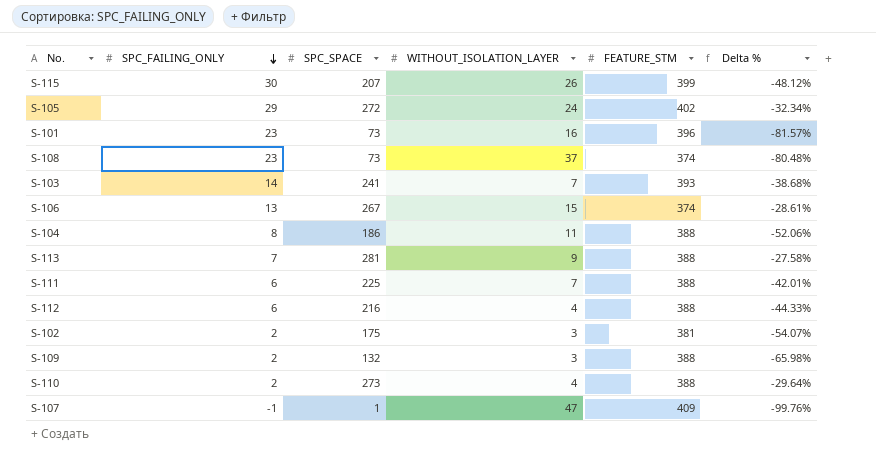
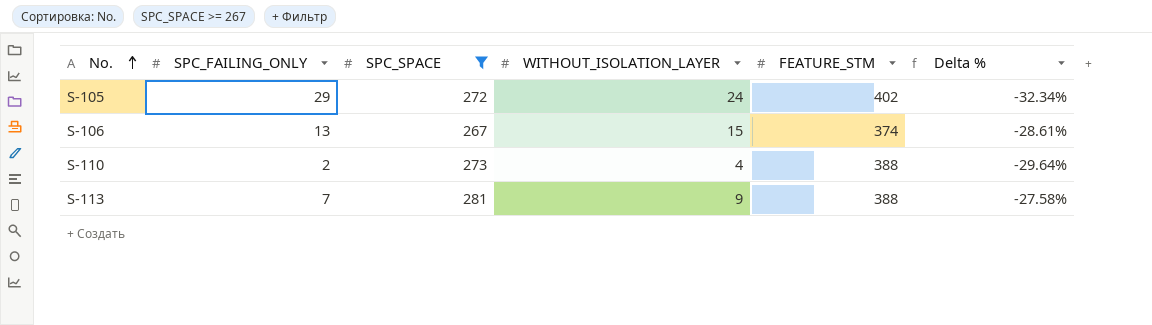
filter: none -> SPC_SPACE >= 267
row order: SPC_FAILING_ONLY descending -> No. ascending

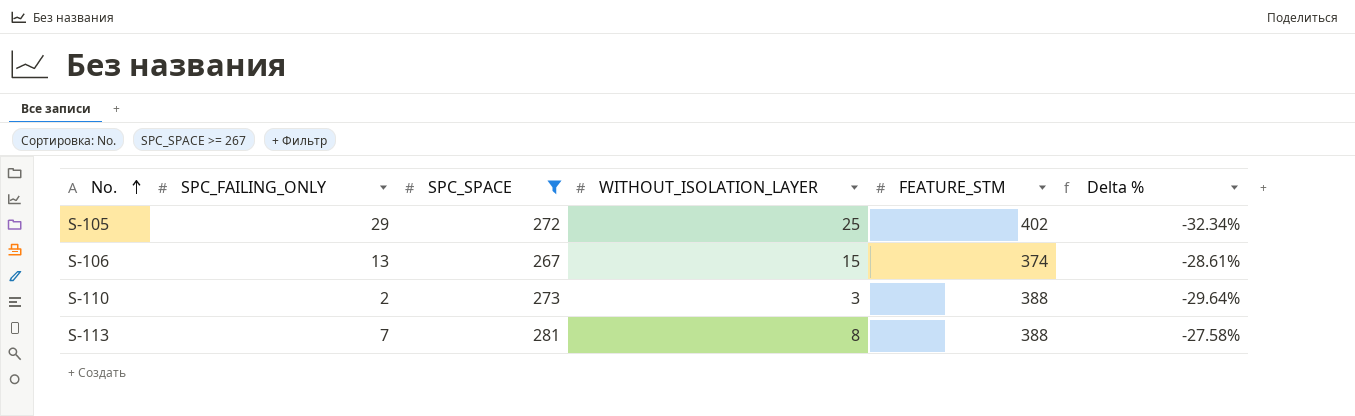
S-105 | WITHOUT_ISOLATION_LAYER: 24 -> 25
S-110 | WITHOUT_ISOLATION_LAYER: 4 -> 3
S-113 | WITHOUT_ISOLATION_LAYER: 9 -> 8

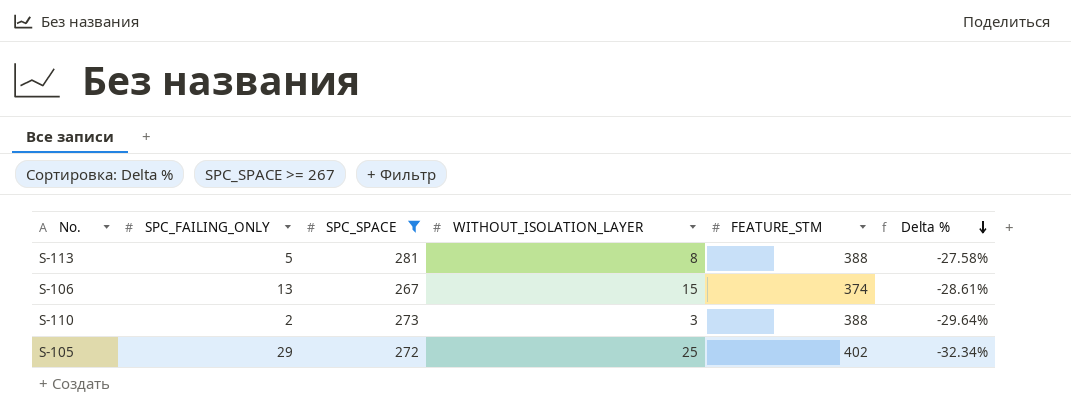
row order: No. ascending -> Delta % descending
S-113 | SPC_FAILING_ONLY: 7 -> 5

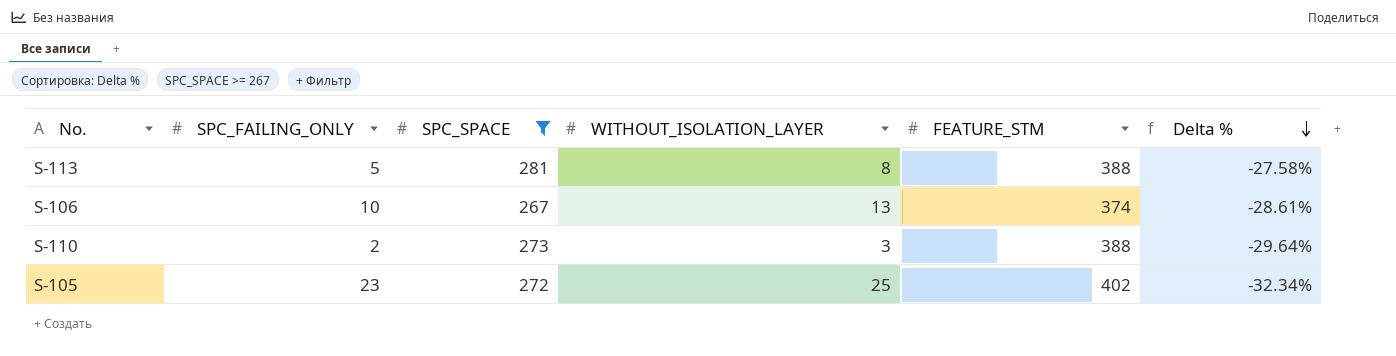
S-106 | SPC_FAILING_ONLY: 13 -> 10
S-106 | WITHOUT_ISOLATION_LAYER: 15 -> 13
S-105 | SPC_FAILING_ONLY: 29 -> 23

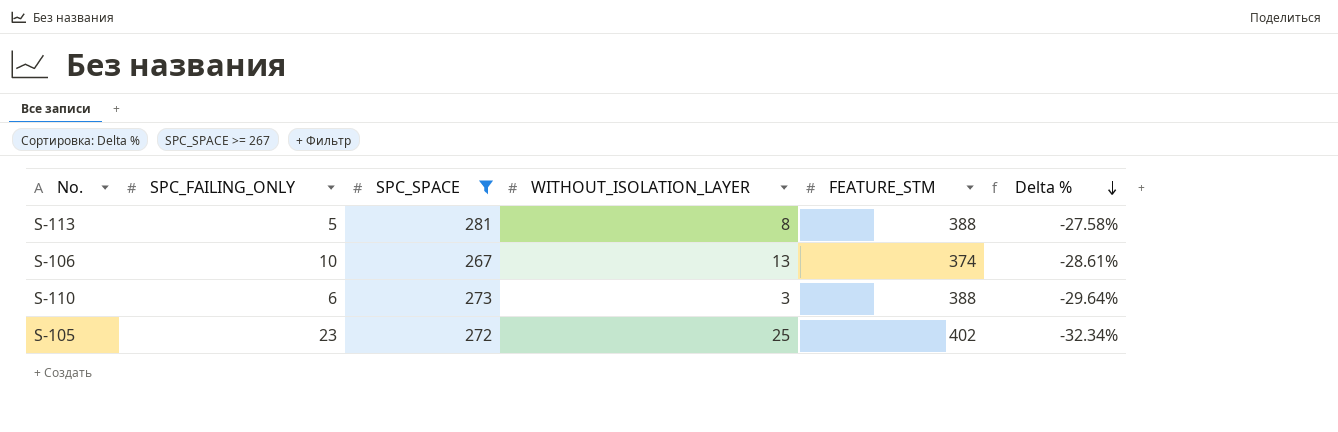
S-110 | SPC_FAILING_ONLY: 2 -> 6

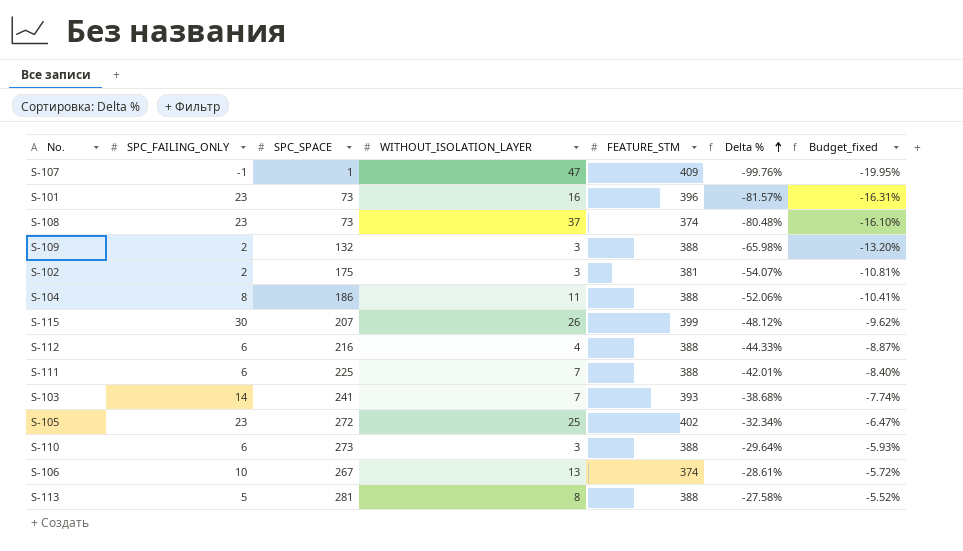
filter: SPC_SPACE >= 267 -> none
row order: Delta % descending -> Delta % ascending
column Budget_fixed | formula: none -> [Delta %] * 0.2

